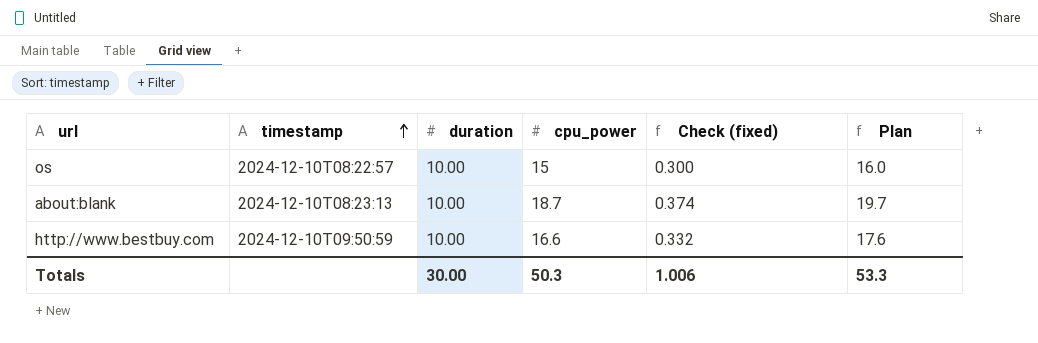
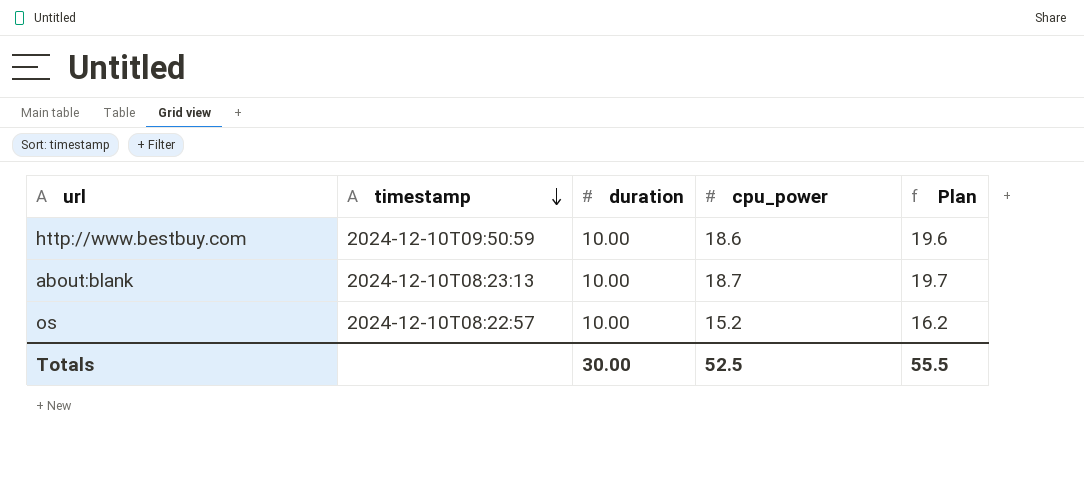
row order: timestamp ascending -> timestamp descending
column Check (fixed) | formula: [cpu_power] * 0.02 -> none
http://www.bestbuy.com | cpu_power: 16.6 -> 18.6
http://www.bestbuy.com | Plan: 17.6 -> 19.6
os | cpu_power: 15 -> 15.2
os | Plan: 16.0 -> 16.2
Totals | cpu_power: 50.3 -> 52.5
Totals | Plan: 53.3 -> 55.5

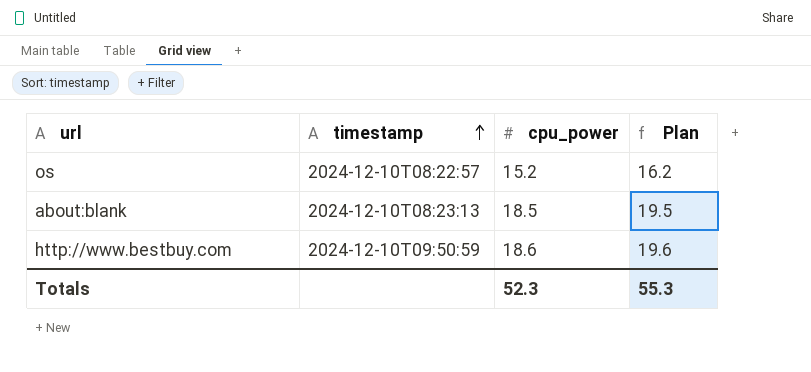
row order: timestamp descending -> timestamp ascending
column duration | position: 3 -> none
about:blank | cpu_power: 18.7 -> 18.5
about:blank | Plan: 19.7 -> 19.5
Totals | cpu_power: 52.5 -> 52.3
Totals | Plan: 55.5 -> 55.3

